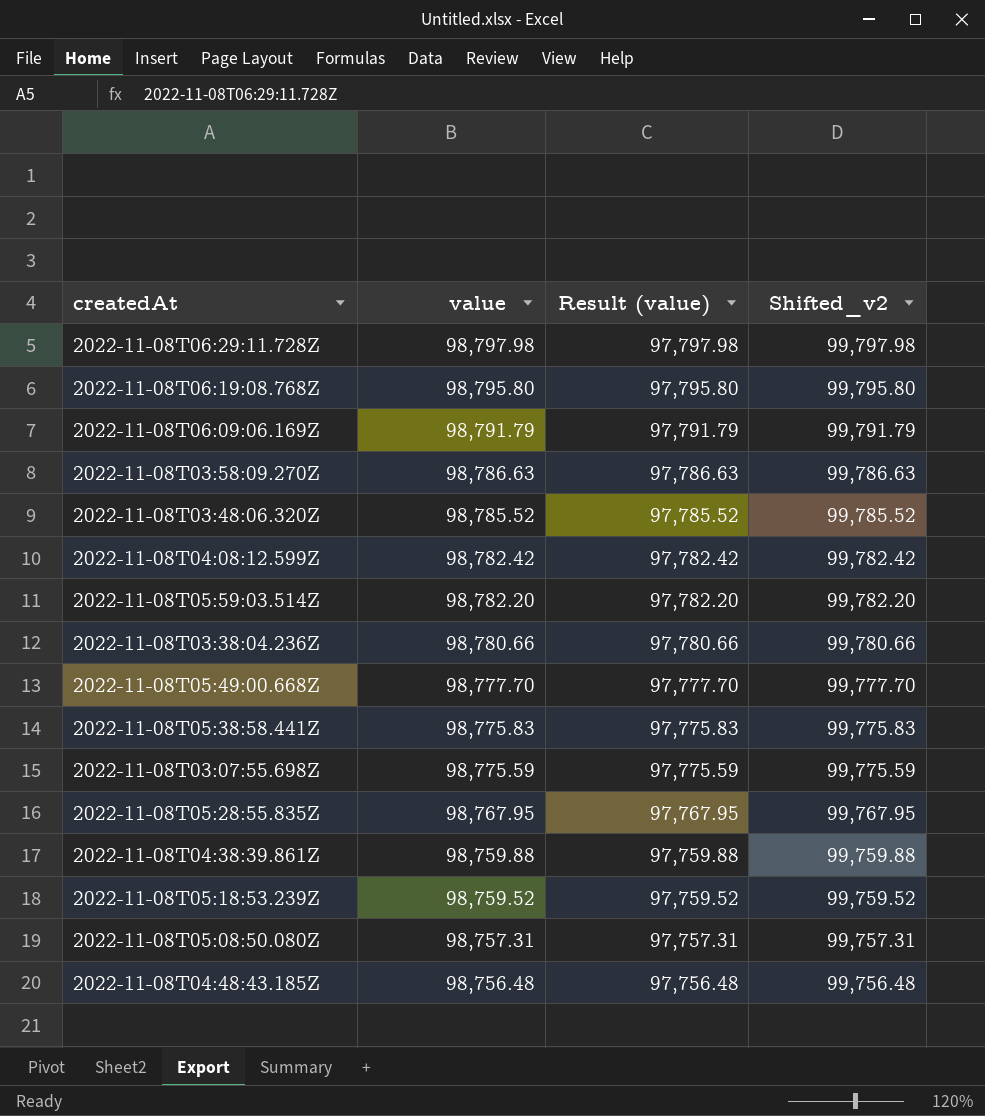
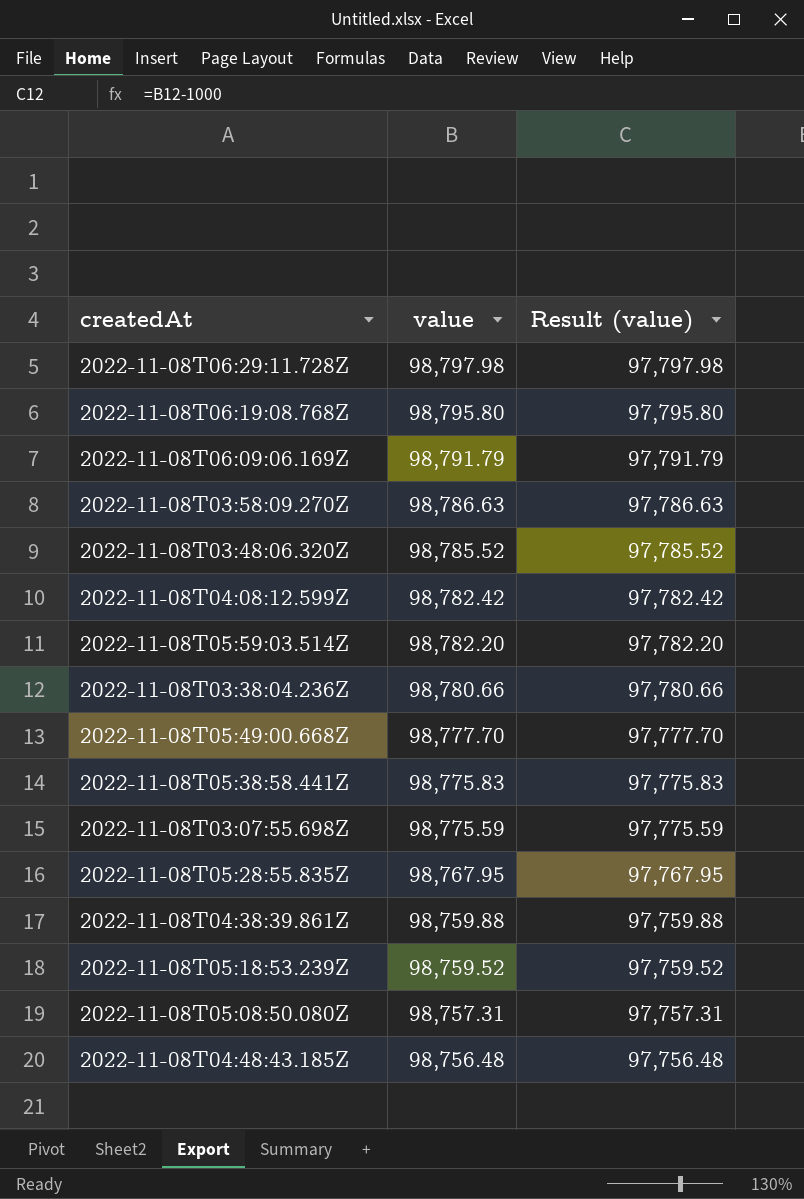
column Shifted_v2 | formula: [value] + 1000 -> none

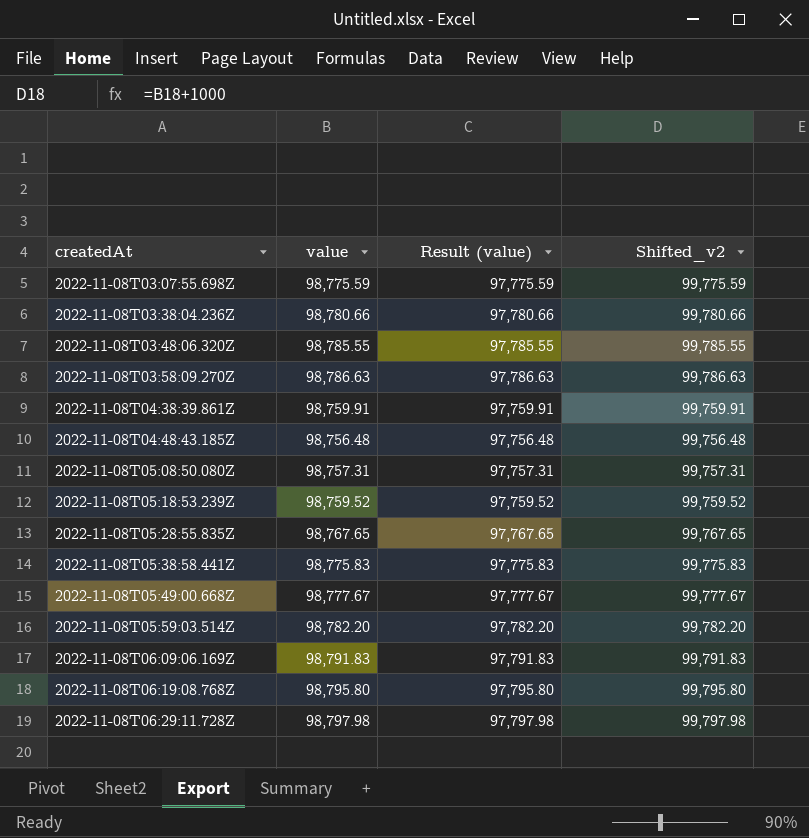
row order: value descending -> createdAt ascending
column Shifted_v2 | formula: none -> [value] + 1000
row 2022-11-08T04:08:12.599Z: 98,782.42 | 97,782.42 -> none
2022-11-08T03:48:06.320Z | value: 98,785.52 -> 98,785.55
2022-11-08T03:48:06.320Z | Result (value): 97,785.52 -> 97,785.55
2022-11-08T04:38:39.861Z | value: 98,759.88 -> 98,759.91
2022-11-08T04:38:39.861Z | Result (value): 97,759.88 -> 97,759.91
2022-11-08T05:28:55.835Z | value: 98,767.95 -> 98,767.65
2022-11-08T05:28:55.835Z | Result (value): 97,767.95 -> 97,767.65
2022-11-08T05:49:00.668Z | value: 98,777.70 -> 98,777.67
2022-11-08T05:49:00.668Z | Result (value): 97,777.70 -> 97,777.67
2022-11-08T06:09:06.169Z | value: 98,791.79 -> 98,791.83
2022-11-08T06:09:06.169Z | Result (value): 97,791.79 -> 97,791.83

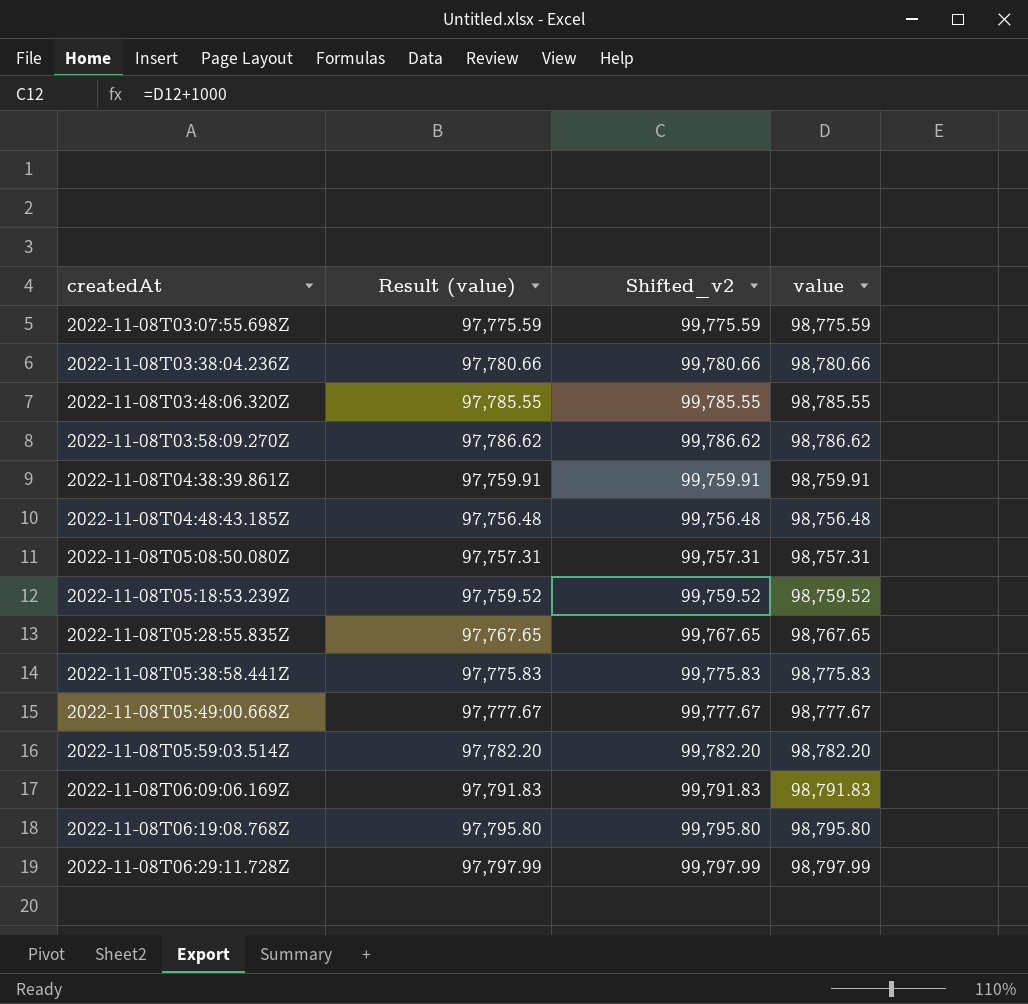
column value | position: 2 -> 4
2022-11-08T03:58:09.270Z | Result (value): 97,786.63 -> 97,786.62
2022-11-08T03:58:09.270Z | Shifted_v2: 99,786.63 -> 99,786.62
2022-11-08T03:58:09.270Z | value: 98,786.63 -> 98,786.62
2022-11-08T06:29:11.728Z | Result (value): 97,797.98 -> 97,797.99
2022-11-08T06:29:11.728Z | Shifted_v2: 99,797.98 -> 99,797.99
2022-11-08T06:29:11.728Z | value: 98,797.98 -> 98,797.99

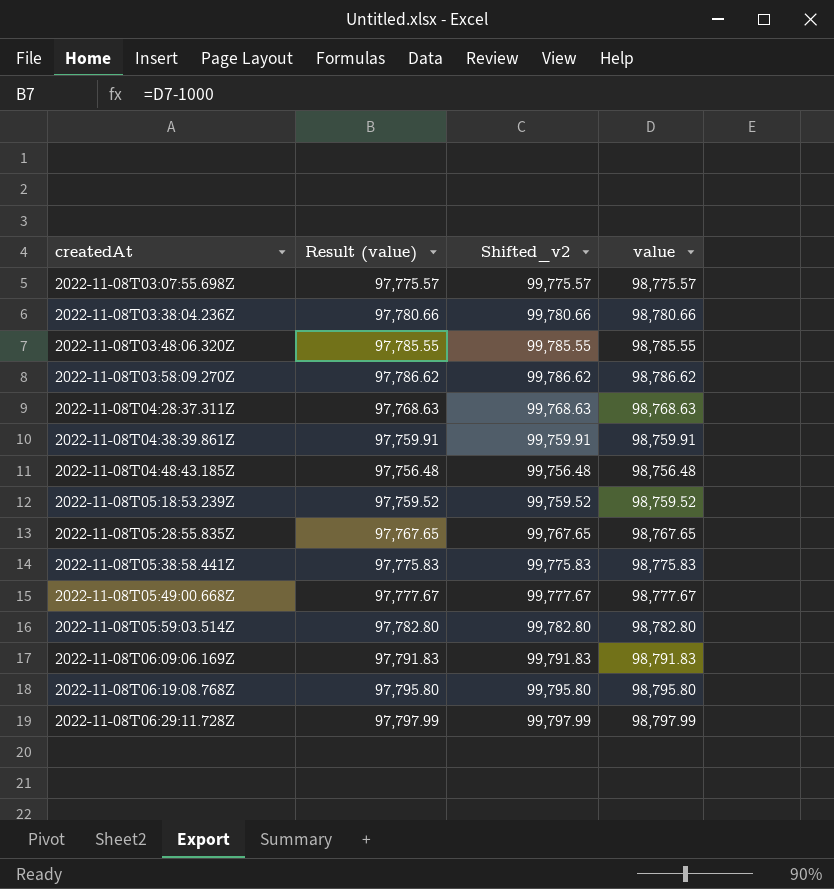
row 2022-11-08T05:08:50.080Z: 97,757.31 | 99,757.31 | 98,757.31 -> none
2022-11-08T03:07:55.698Z | Result (value): 97,775.59 -> 97,775.57
2022-11-08T03:07:55.698Z | Shifted_v2: 99,775.59 -> 99,775.57
2022-11-08T03:07:55.698Z | value: 98,775.59 -> 98,775.57
row 2022-11-08T04:28:37.311Z: none -> 97,768.63 | 99,768.63 | 98,768.63
2022-11-08T05:59:03.514Z | Result (value): 97,782.20 -> 97,782.80
2022-11-08T05:59:03.514Z | Shifted_v2: 99,782.20 -> 99,782.80
2022-11-08T05:59:03.514Z | value: 98,782.20 -> 98,782.80

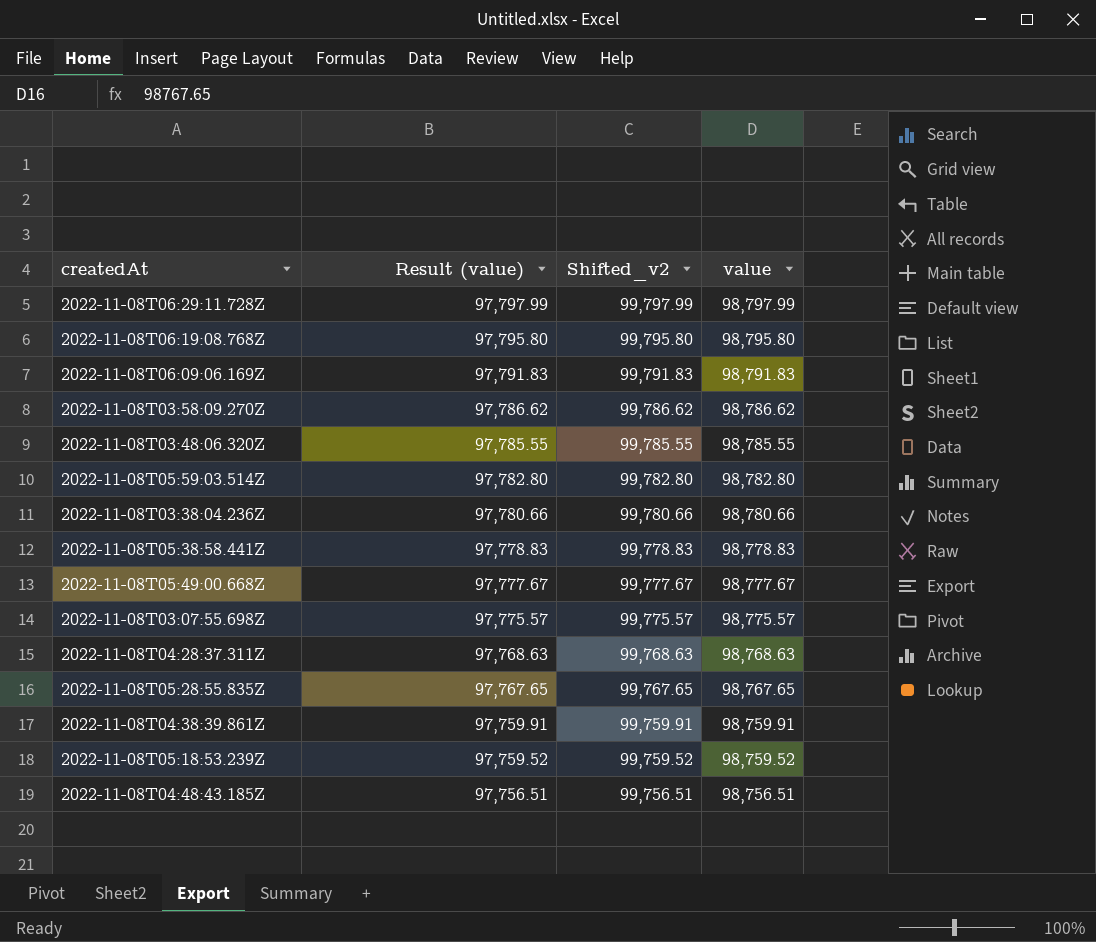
row order: createdAt ascending -> Result (value) descending
2022-11-08T05:38:58.441Z | Result (value): 97,775.83 -> 97,778.83
2022-11-08T05:38:58.441Z | Shifted_v2: 99,775.83 -> 99,778.83
2022-11-08T05:38:58.441Z | value: 98,775.83 -> 98,778.83
2022-11-08T04:48:43.185Z | Result (value): 97,756.48 -> 97,756.51
2022-11-08T04:48:43.185Z | Shifted_v2: 99,756.48 -> 99,756.51
2022-11-08T04:48:43.185Z | value: 98,756.48 -> 98,756.51

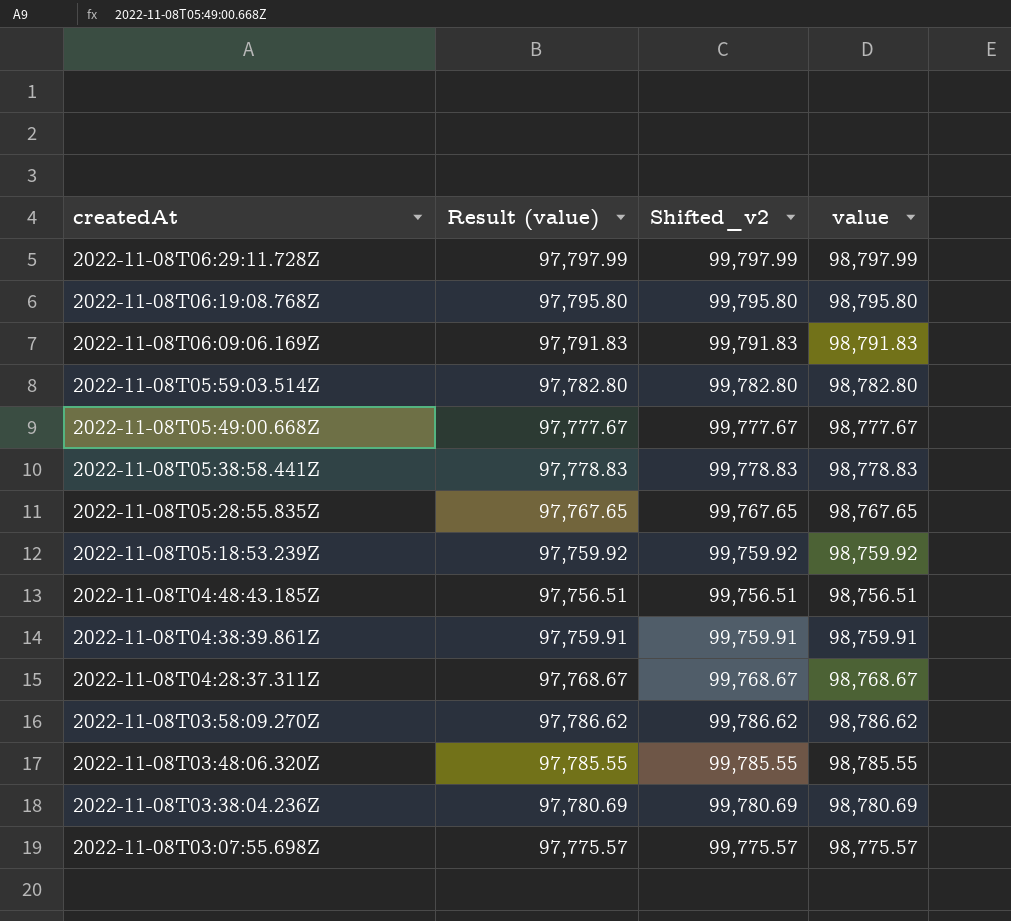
row order: Result (value) descending -> createdAt descending
2022-11-08T05:18:53.239Z | Result (value): 97,759.52 -> 97,759.92
2022-11-08T05:18:53.239Z | Shifted_v2: 99,759.52 -> 99,759.92
2022-11-08T05:18:53.239Z | value: 98,759.52 -> 98,759.92
2022-11-08T04:28:37.311Z | Result (value): 97,768.63 -> 97,768.67
2022-11-08T04:28:37.311Z | Shifted_v2: 99,768.63 -> 99,768.67
2022-11-08T04:28:37.311Z | value: 98,768.63 -> 98,768.67
2022-11-08T03:38:04.236Z | Result (value): 97,780.66 -> 97,780.69
2022-11-08T03:38:04.236Z | Shifted_v2: 99,780.66 -> 99,780.69
2022-11-08T03:38:04.236Z | value: 98,780.66 -> 98,780.69

